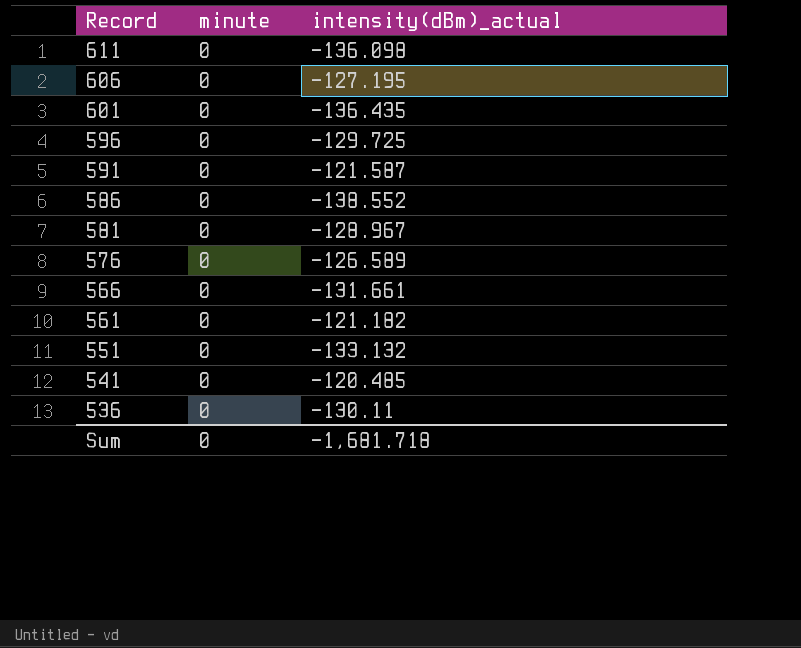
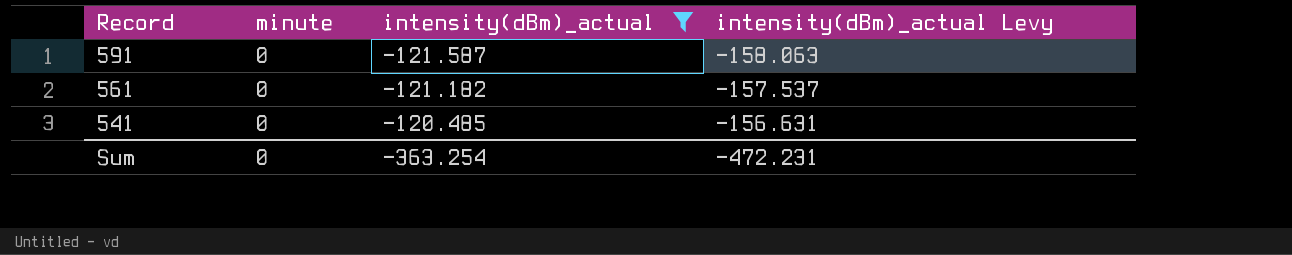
filter: none -> intensity(dBm)_actual >= -121.587
column intensity(dBm)_actual Levy | formula: none -> [intensity(dBm)_actual] * 1.3
Sum | intensity(dBm)_actual: -1,681.718 -> -363.254

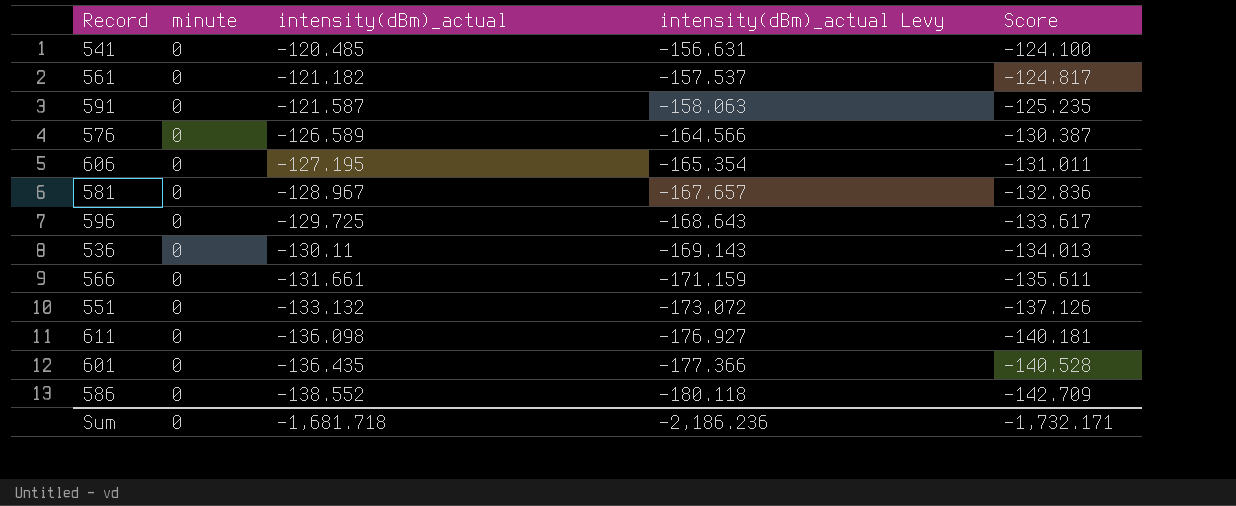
filter: intensity(dBm)_actual >= -121.587 -> none
row order: Record descending -> intensity(dBm)_actual descending
column Score | formula: none -> [intensity(dBm)_actual] * 1.03
Sum | intensity(dBm)_actual: -363.254 -> -1,681.718
Sum | intensity(dBm)_actual Levy: -472.231 -> -2,186.236

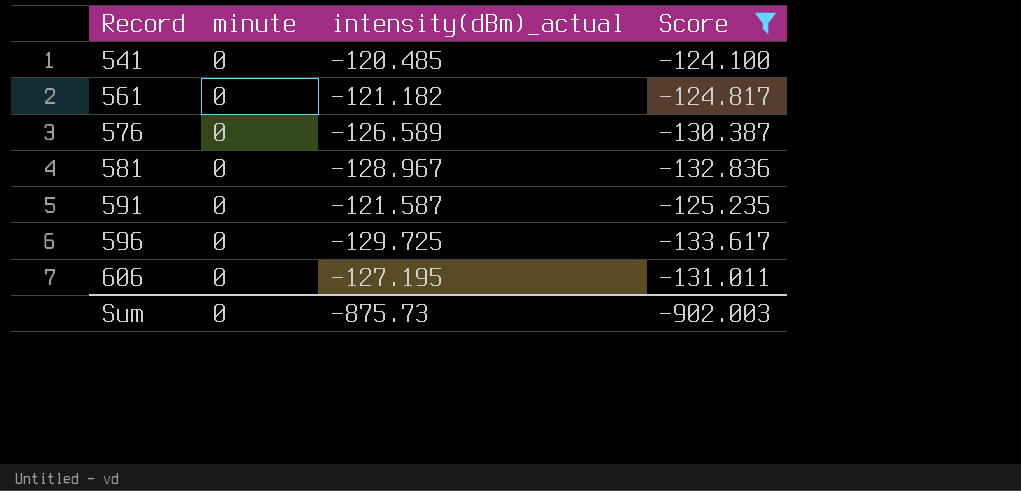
filter: none -> Score >= -133.617
row order: intensity(dBm)_actual descending -> Record ascending
column intensity(dBm)_actual Levy | formula: [intensity(dBm)_actual] * 1.3 -> none
Sum | intensity(dBm)_actual: -1,681.718 -> -875.73
Sum | Score: -1,732.171 -> -902.003

